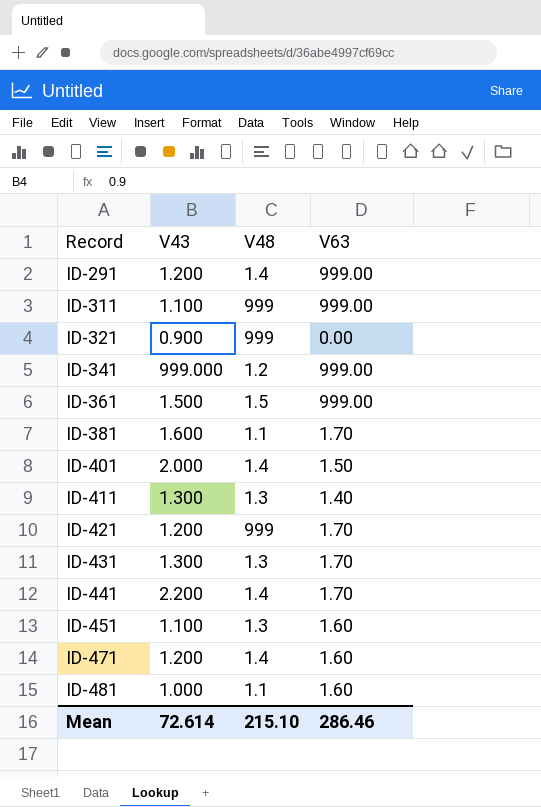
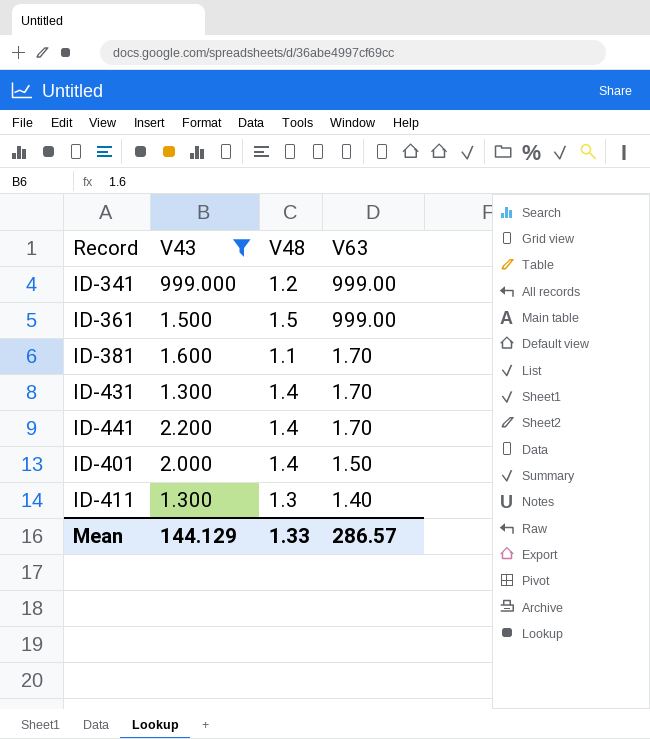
filter: none -> V43 >= 1.300
row order: Record ascending -> V63 descending
ID-431 | V48: 1.3 -> 1.4
Mean | V43: 72.614 -> 144.129
Mean | V48: 215.10 -> 1.33
Mean | V63: 286.46 -> 286.57

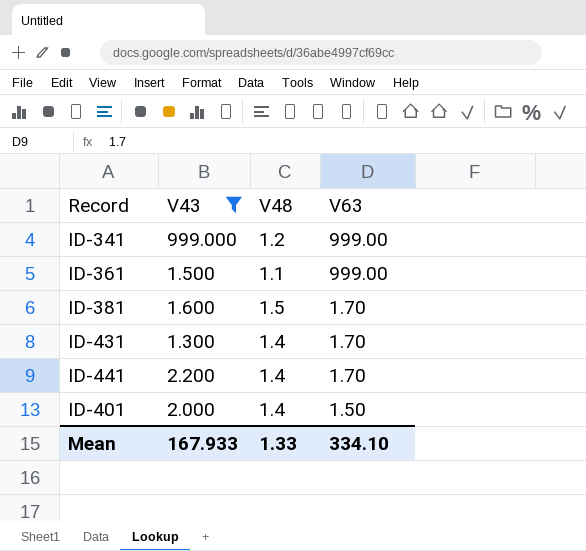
row ID-411: 1.300 | 1.3 | 1.40 -> none
ID-361 | V48: 1.5 -> 1.1
ID-381 | V48: 1.1 -> 1.5
Mean | V43: 144.129 -> 167.933
Mean | V63: 286.57 -> 334.10

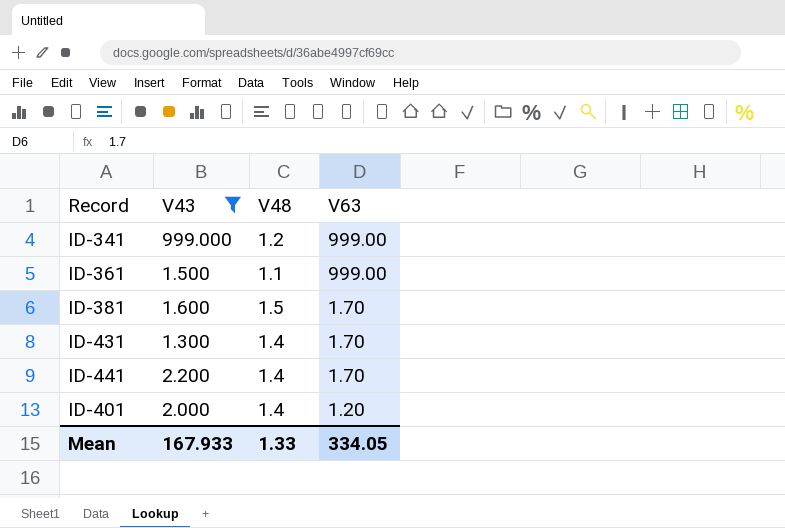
ID-401 | V63: 1.50 -> 1.20
Mean | V63: 334.10 -> 334.05

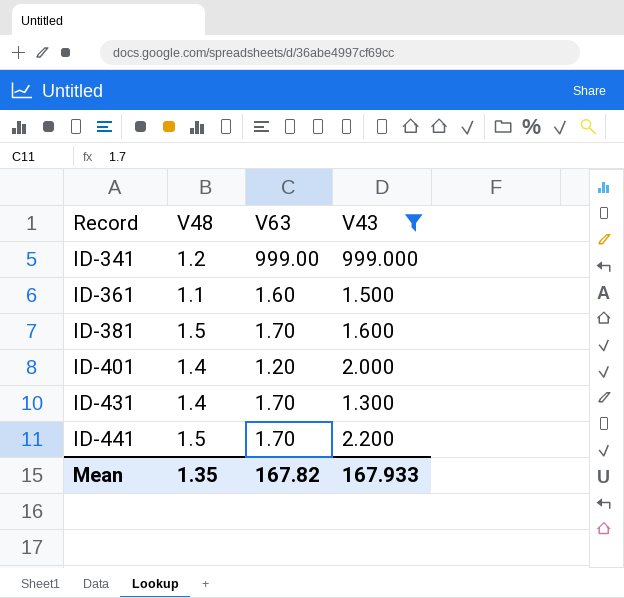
row order: V63 descending -> Record ascending
column V43 | position: 2 -> 4
ID-361 | V63: 999.00 -> 1.60
ID-441 | V48: 1.4 -> 1.5
Mean | V48: 1.33 -> 1.35
Mean | V63: 334.05 -> 167.82

